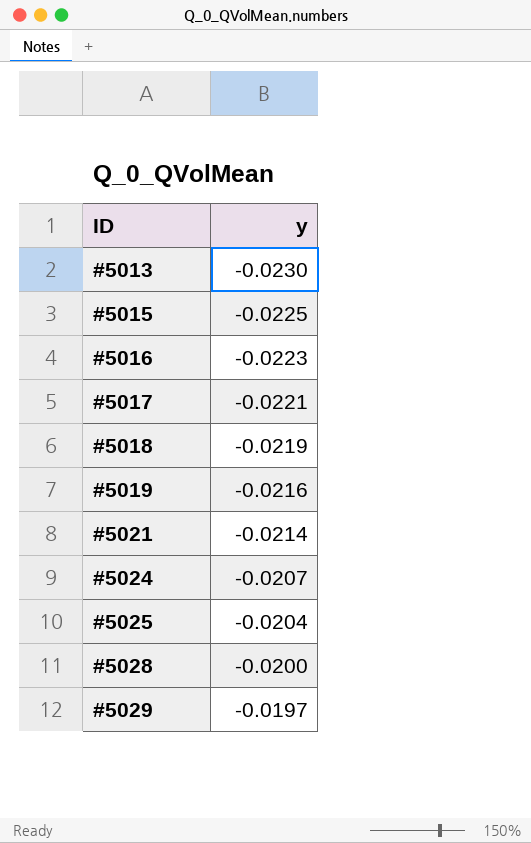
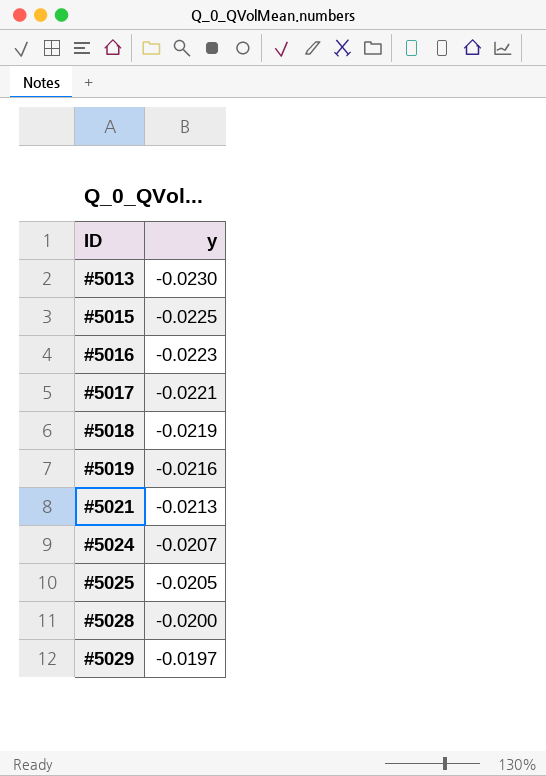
#5021 | y: -0.0214 -> -0.0213
#5025 | y: -0.0204 -> -0.0205

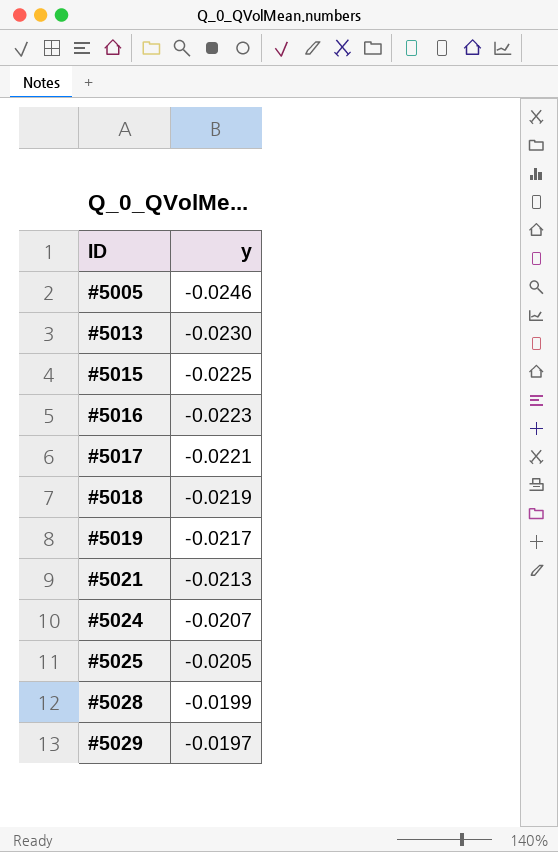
row #5005: none -> -0.0246
#5019 | y: -0.0216 -> -0.0217
#5028 | y: -0.0200 -> -0.0199

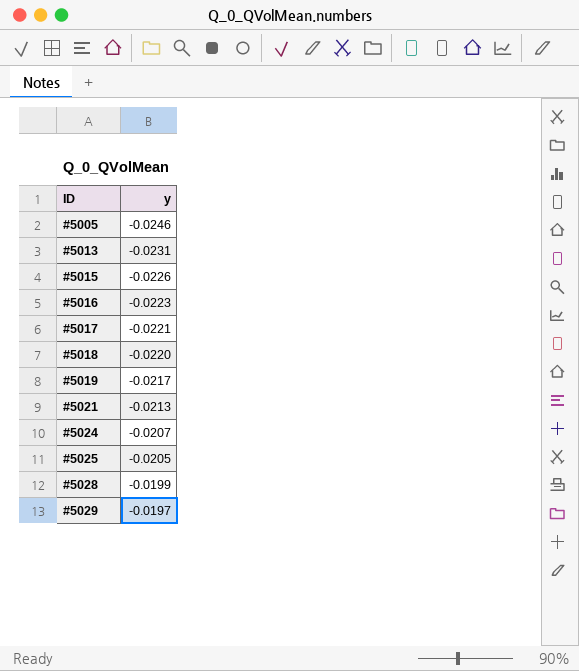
#5013 | y: -0.0230 -> -0.0231
#5015 | y: -0.0225 -> -0.0226
#5018 | y: -0.0219 -> -0.0220

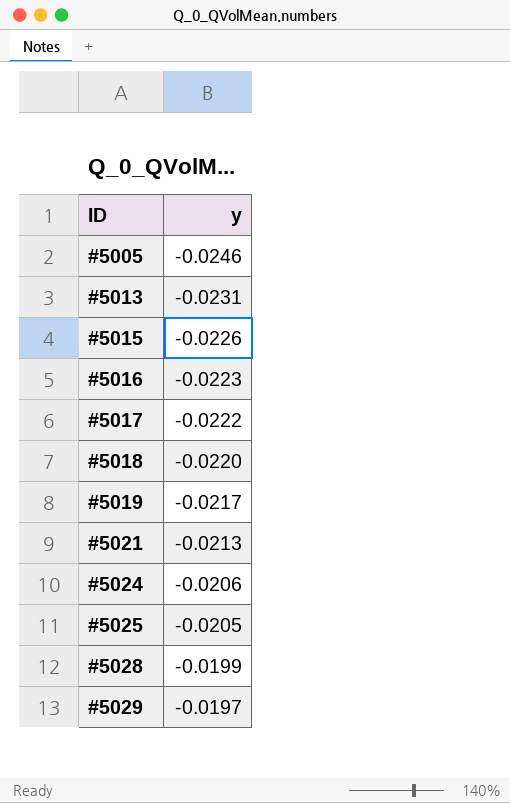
#5017 | y: -0.0221 -> -0.0222
#5024 | y: -0.0207 -> -0.0206

